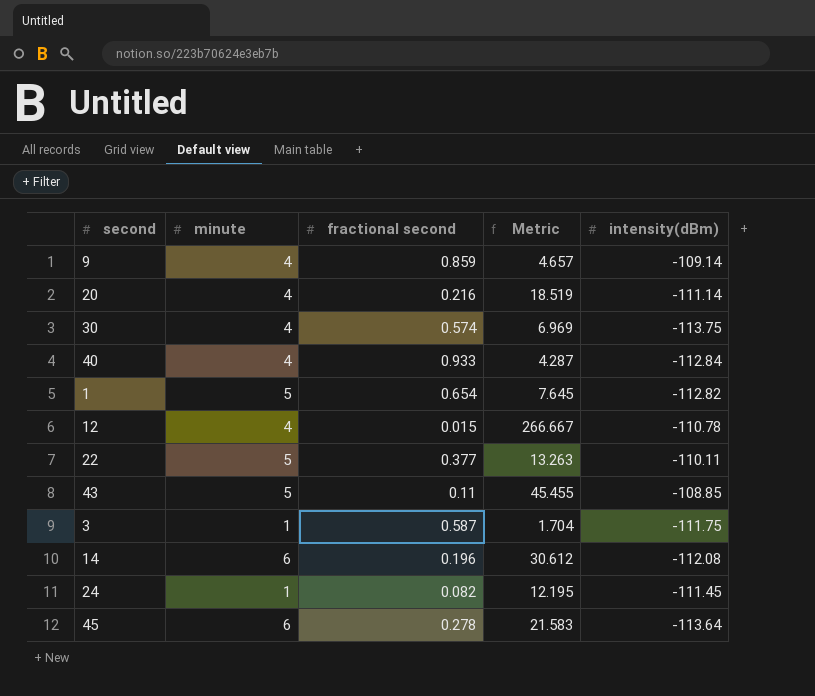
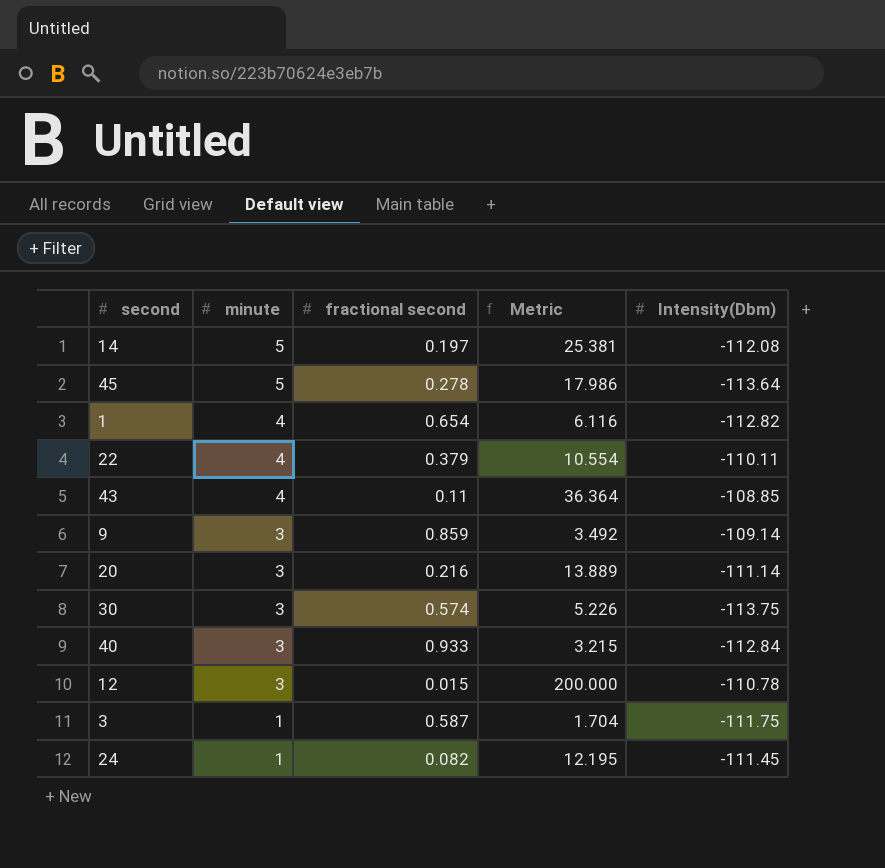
row order: none -> minute descending
column name: intensity(dBm) -> Intensity(Dbm)
14 | minute: 6 -> 5
14 | fractional second: 0.196 -> 0.197
14 | Metric: 30.612 -> 25.381
45 | minute: 6 -> 5
45 | Metric: 21.583 -> 17.986
1 | minute: 5 -> 4
1 | Metric: 7.645 -> 6.116
22 | minute: 5 -> 4
22 | fractional second: 0.377 -> 0.379
22 | Metric: 13.263 -> 10.554
43 | minute: 5 -> 4
43 | Metric: 45.455 -> 36.364
9 | minute: 4 -> 3
9 | Metric: 4.657 -> 3.492
20 | minute: 4 -> 3
20 | Metric: 18.519 -> 13.889
30 | minute: 4 -> 3
30 | Metric: 6.969 -> 5.226
40 | minute: 4 -> 3
40 | Metric: 4.287 -> 3.215
12 | minute: 4 -> 3
12 | Metric: 266.667 -> 200.000

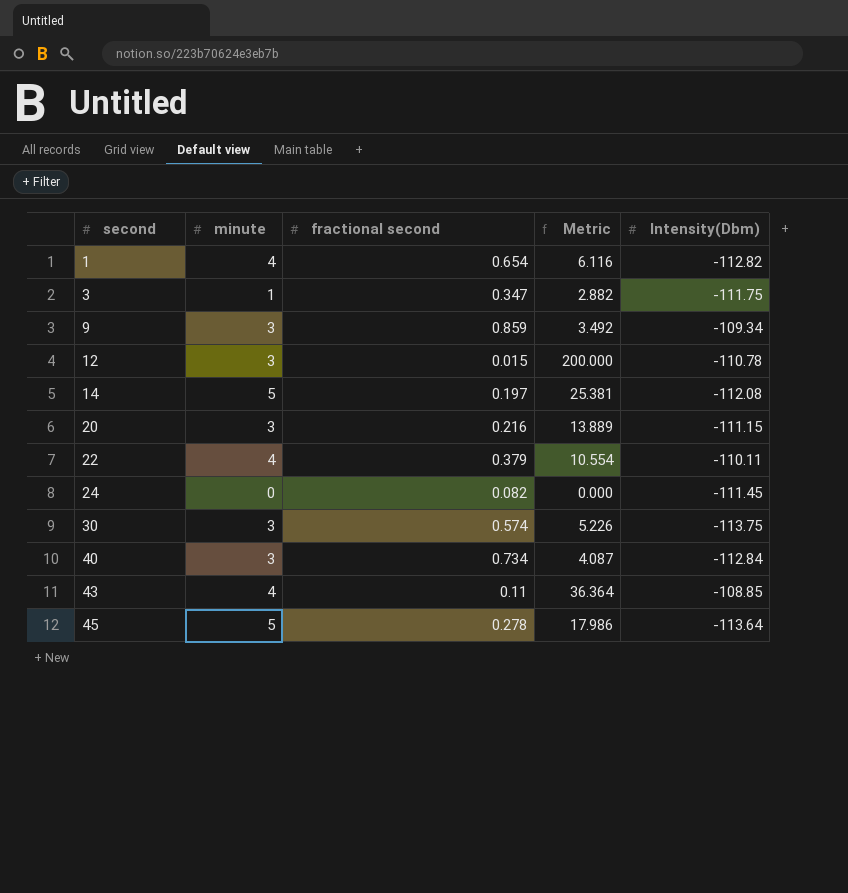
row order: minute descending -> second ascending
3 | fractional second: 0.587 -> 0.347
3 | Metric: 1.704 -> 2.882
9 | Intensity(Dbm): -109.14 -> -109.34
20 | Intensity(Dbm): -111.14 -> -111.15
24 | minute: 1 -> 0
24 | Metric: 12.195 -> 0.000
40 | fractional second: 0.933 -> 0.734
40 | Metric: 3.215 -> 4.087

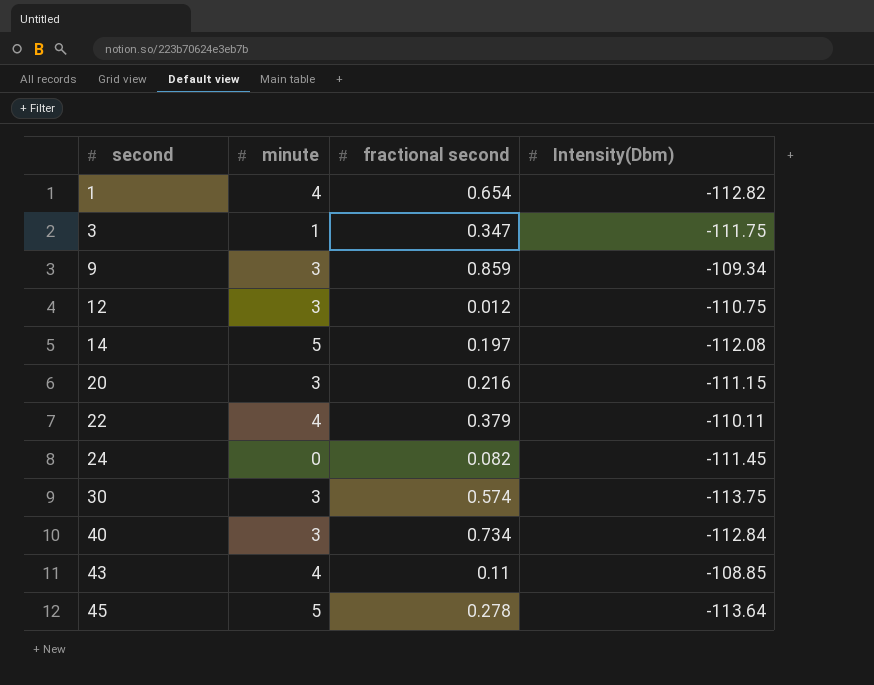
column Metric | formula: [minute] / [fractional second] -> none
12 | fractional second: 0.015 -> 0.012
12 | Intensity(Dbm): -110.78 -> -110.75

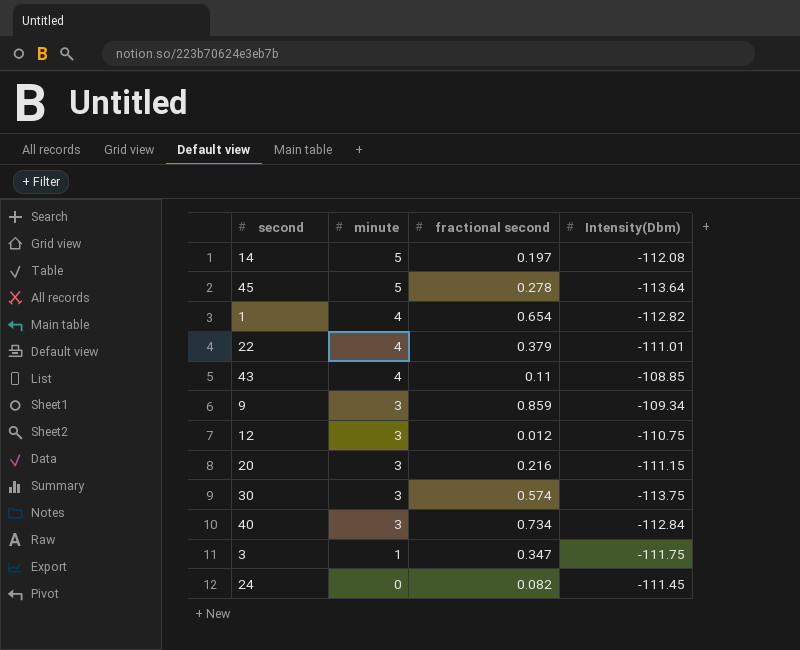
row order: second ascending -> minute descending
22 | Intensity(Dbm): -110.11 -> -111.01

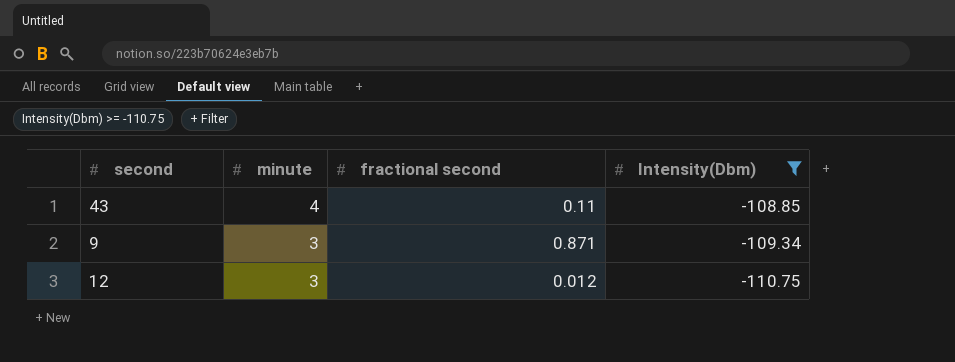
filter: none -> Intensity(Dbm) >= -110.75
9 | fractional second: 0.859 -> 0.871

